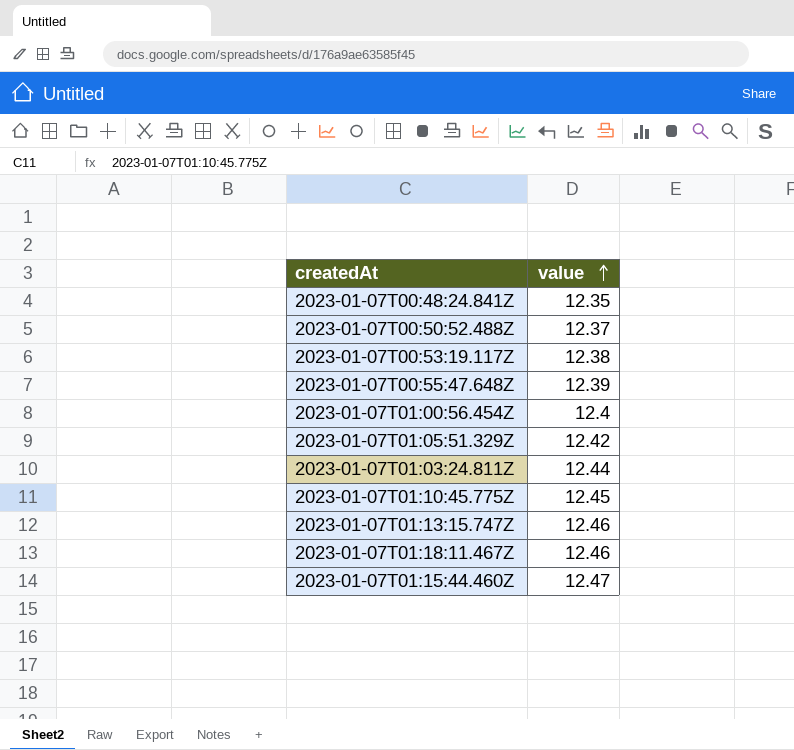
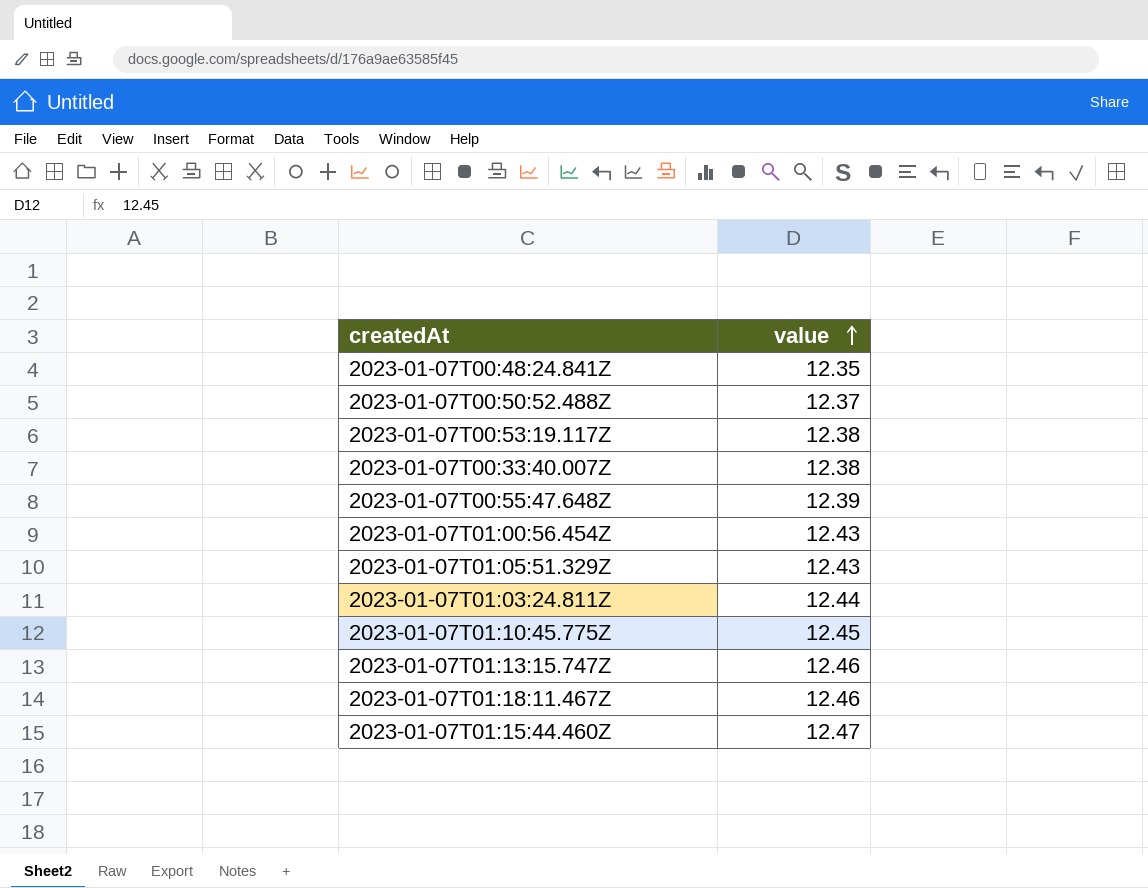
row 2023-01-07T00:33:40.007Z: none -> 12.38
2023-01-07T01:00:56.454Z | value: 12.4 -> 12.43
2023-01-07T01:05:51.329Z | value: 12.42 -> 12.43

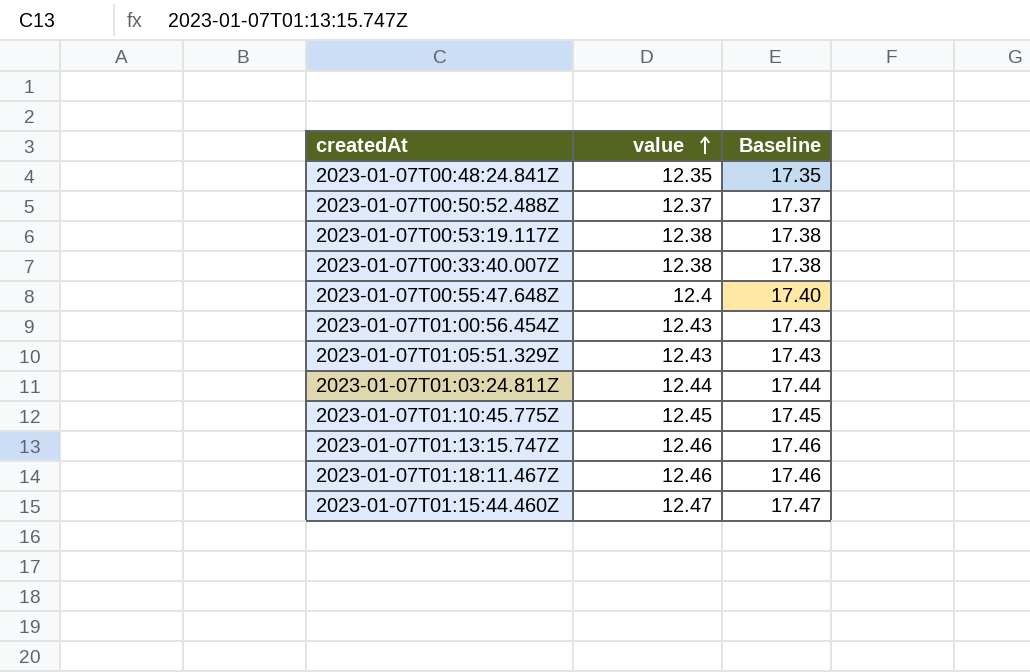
column Baseline | formula: none -> [value] + 5
2023-01-07T00:55:47.648Z | value: 12.39 -> 12.4

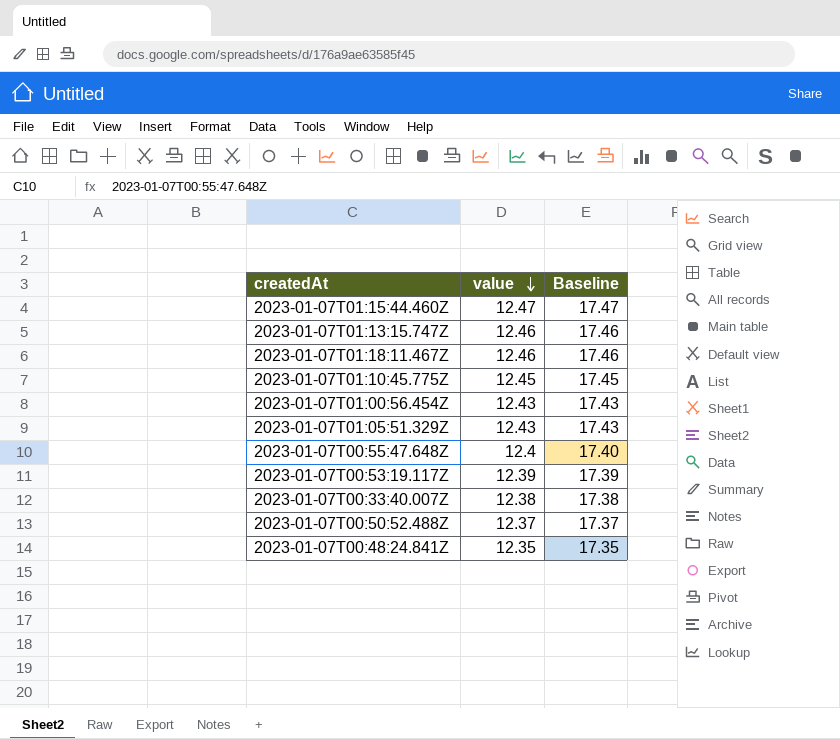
row order: value ascending -> value descending
row 2023-01-07T01:03:24.811Z: 12.44 | 17.44 -> none
2023-01-07T00:53:19.117Z | value: 12.38 -> 12.39
2023-01-07T00:53:19.117Z | Baseline: 17.38 -> 17.39

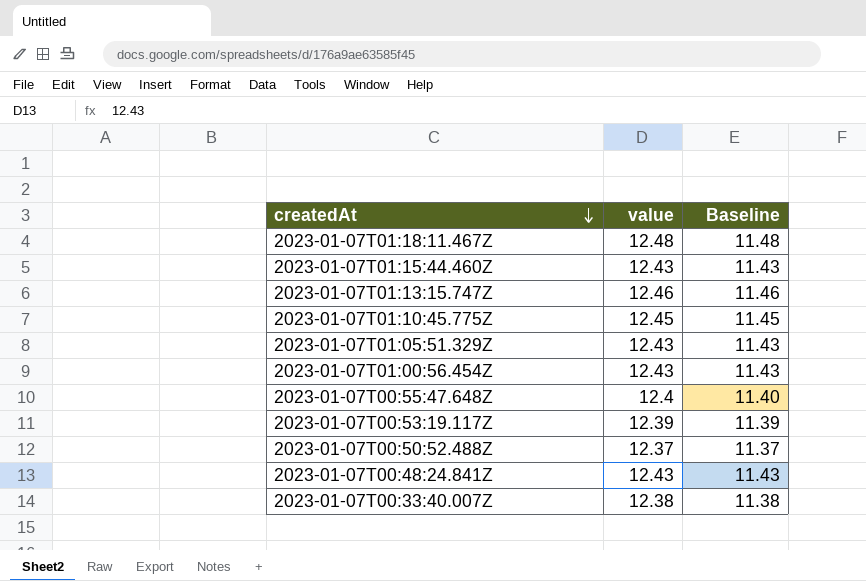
row order: value descending -> createdAt descending
column Baseline | formula: [value] + 5 -> [value] - 1
2023-01-07T01:18:11.467Z | value: 12.46 -> 12.48
2023-01-07T01:15:44.460Z | value: 12.47 -> 12.43
2023-01-07T00:48:24.841Z | value: 12.35 -> 12.43

